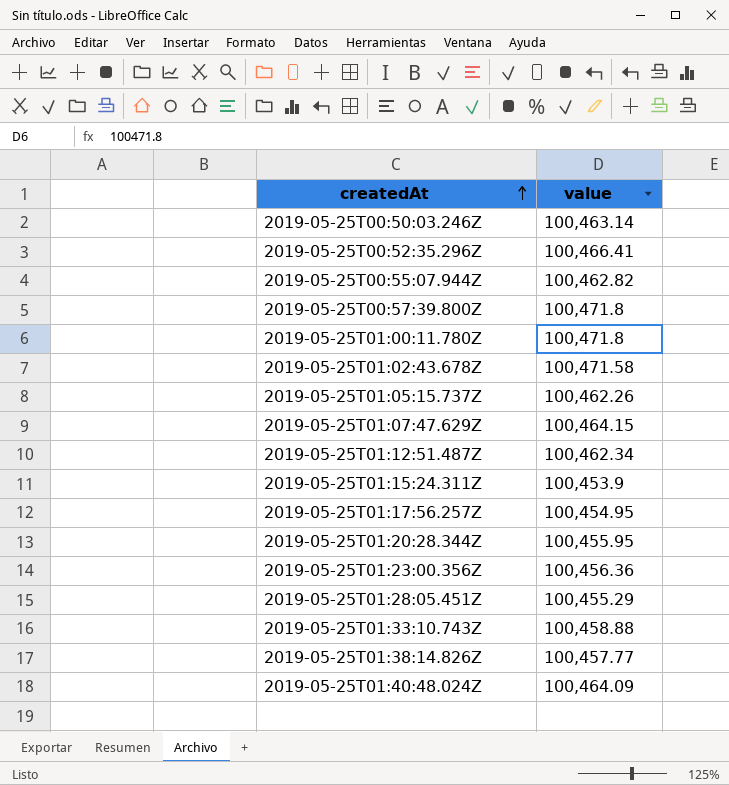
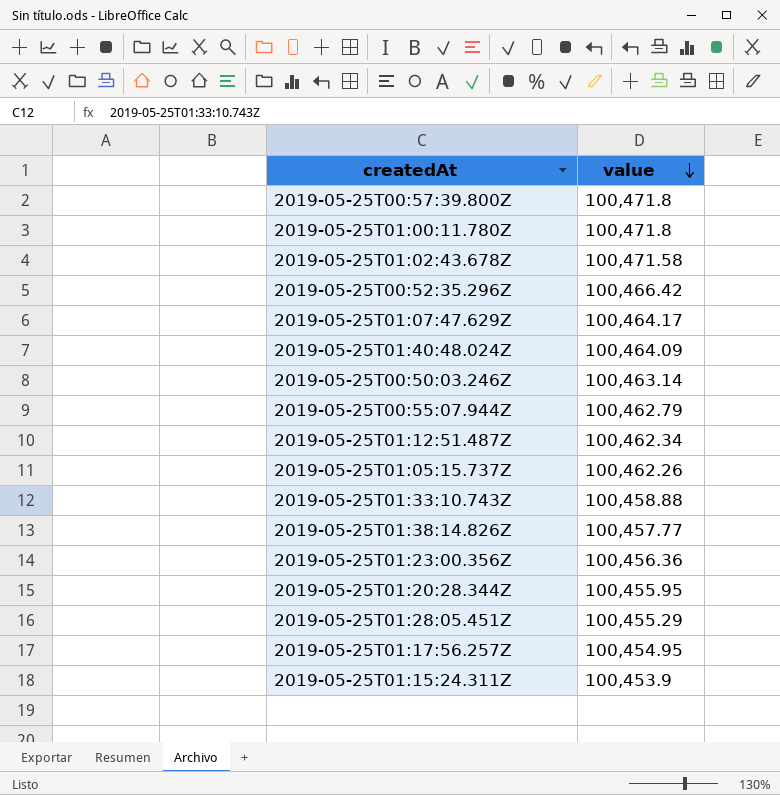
row order: createdAt ascending -> value descending
2019-05-25T00:52:35.296Z | value: 100,466.41 -> 100,466.42
2019-05-25T01:07:47.629Z | value: 100,464.15 -> 100,464.17
2019-05-25T00:55:07.944Z | value: 100,462.82 -> 100,462.79

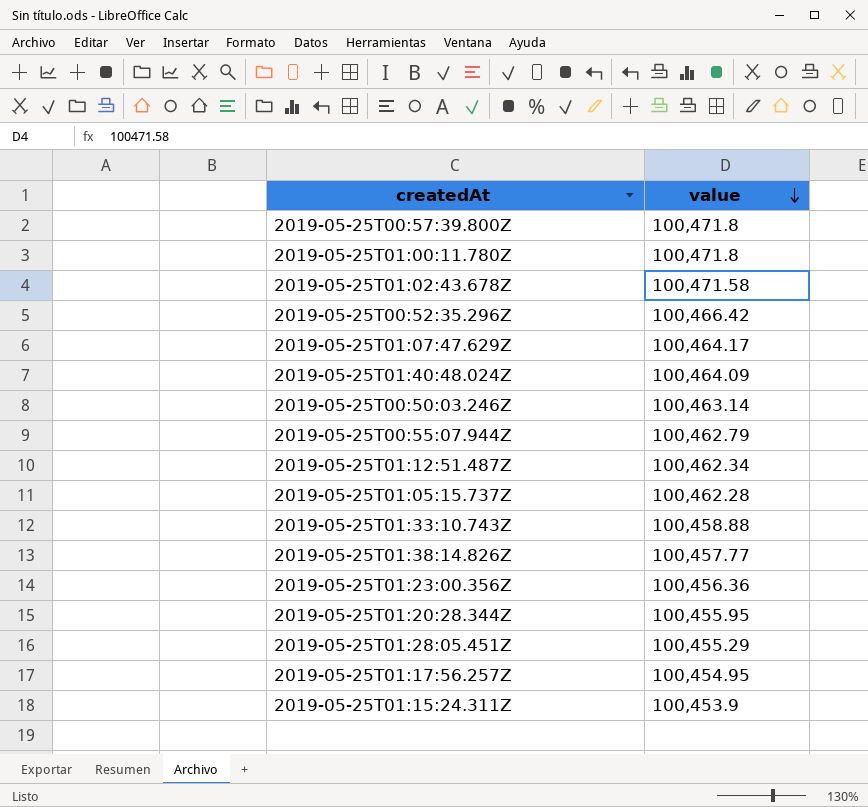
2019-05-25T01:05:15.737Z | value: 100,462.26 -> 100,462.28

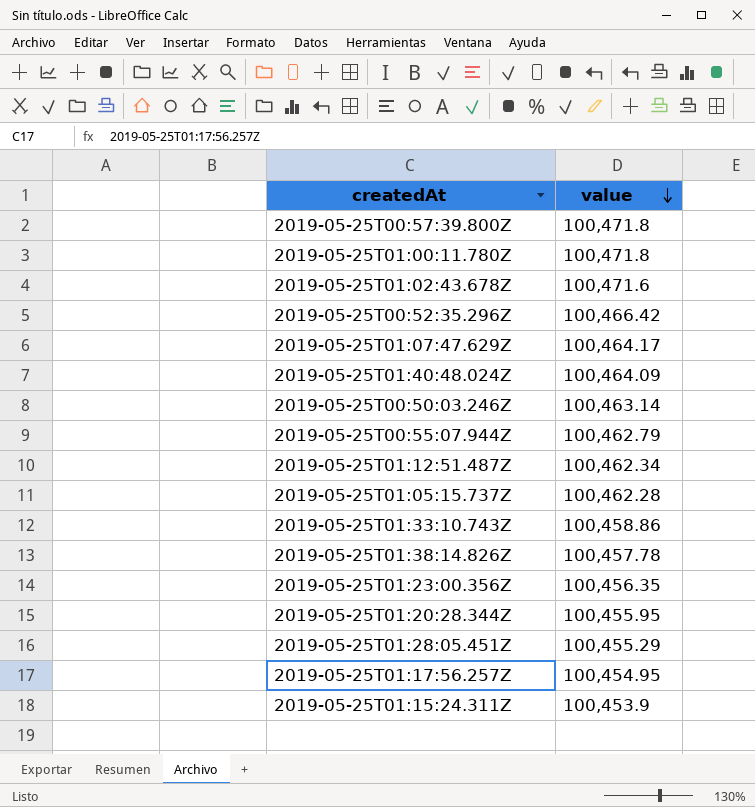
2019-05-25T01:02:43.678Z | value: 100,471.58 -> 100,471.6
2019-05-25T01:33:10.743Z | value: 100,458.88 -> 100,458.86
2019-05-25T01:38:14.826Z | value: 100,457.77 -> 100,457.78
2019-05-25T01:23:00.356Z | value: 100,456.36 -> 100,456.35

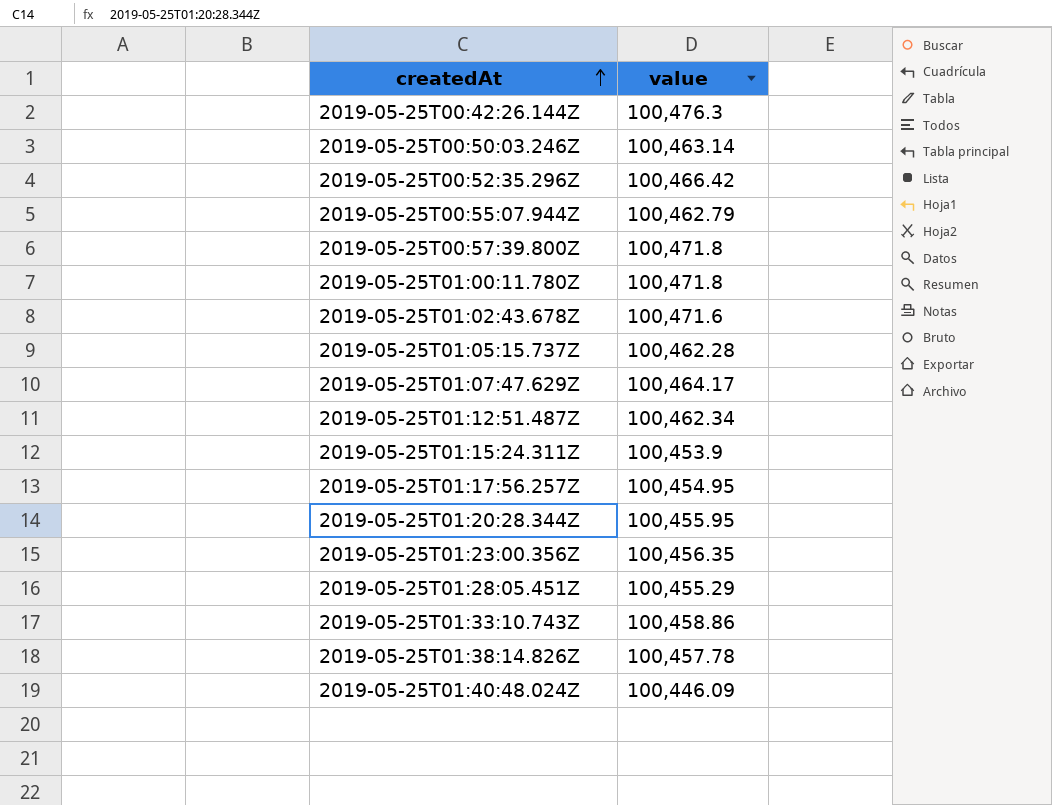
row order: value descending -> createdAt ascending
row 2019-05-25T00:42:26.144Z: none -> 100,476.3
2019-05-25T01:40:48.024Z | value: 100,464.09 -> 100,446.09

